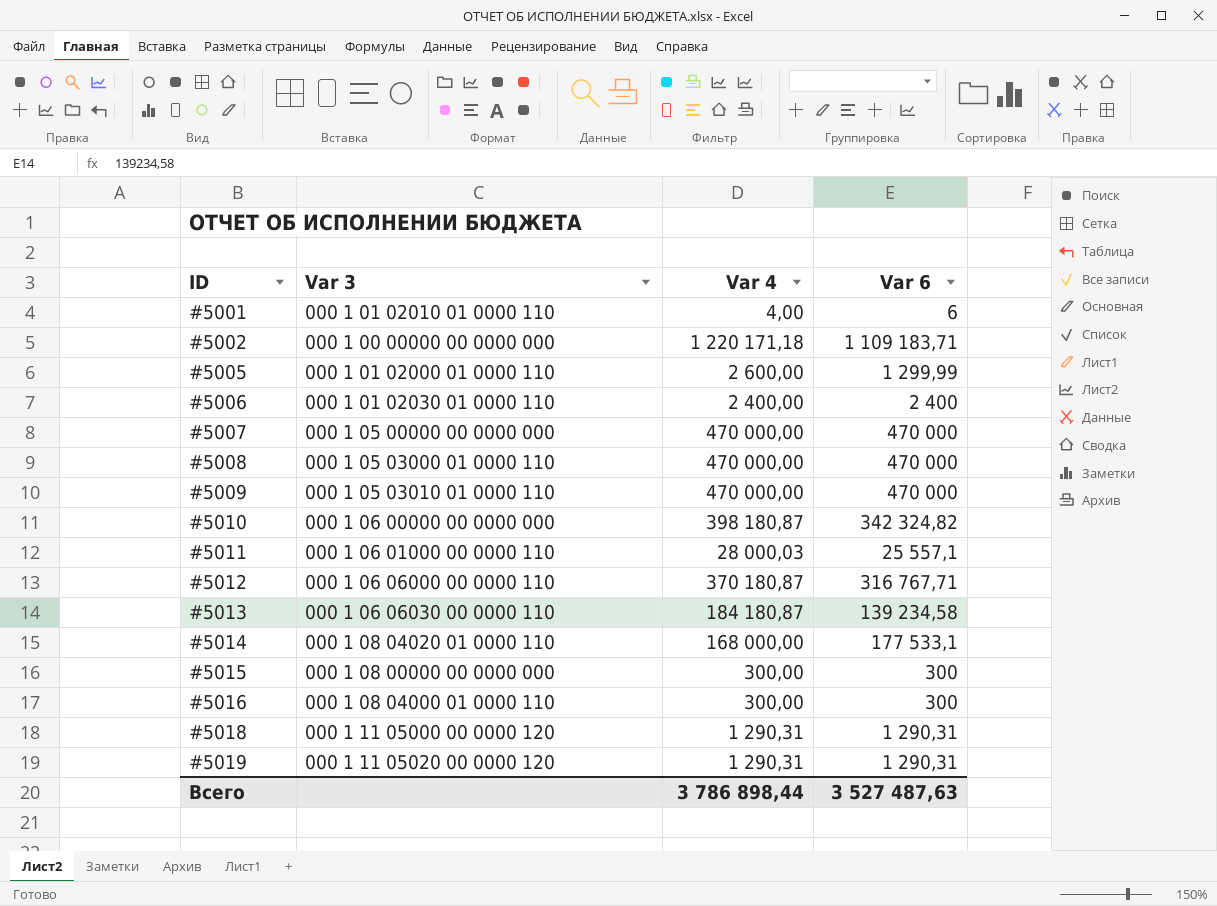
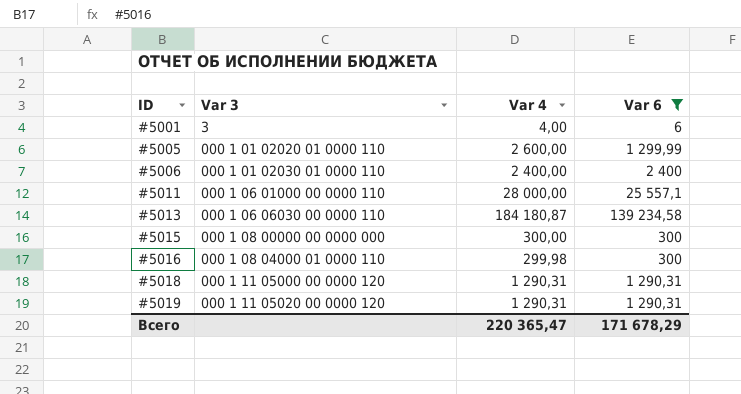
filter: none -> Var 6 <= 139 234,58
#5001 | Var 3: 000 1 01 02010 01 0000 110 -> 3
#5005 | Var 3: 000 1 01 02000 01 0000 110 -> 000 1 01 02020 01 0000 110
#5011 | Var 4: 28 000,03 -> 28 000,00
#5016 | Var 4: 300,00 -> 299,98
Всего | Var 4: 3 786 898,44 -> 220 365,47
Всего | Var 6: 3 527 487,63 -> 171 678,29

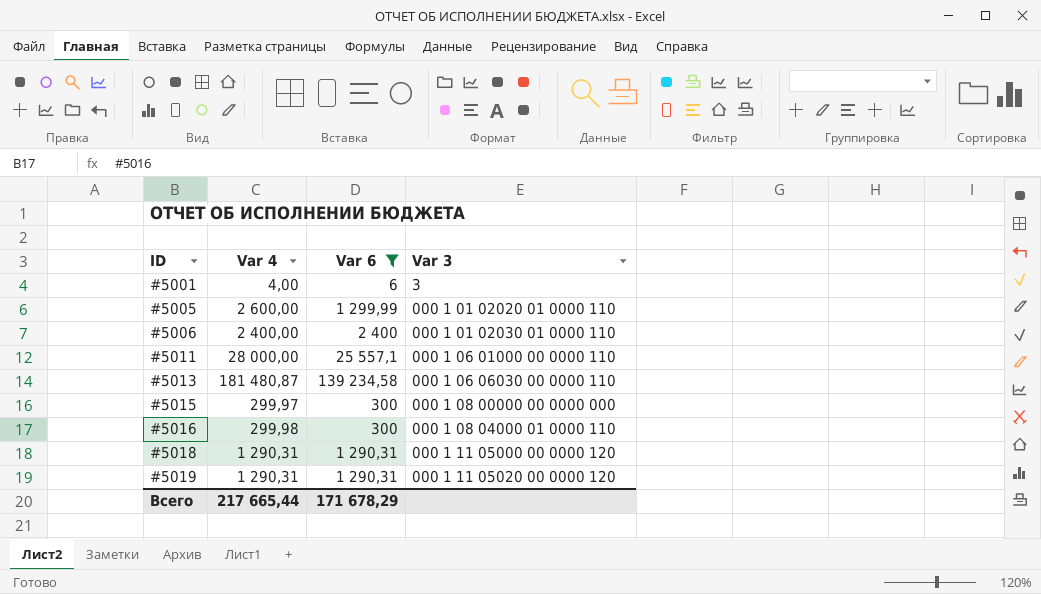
column Var 3 | position: 2 -> 4
#5013 | Var 4: 184 180,87 -> 181 480,87
#5015 | Var 4: 300,00 -> 299,97
Всего | Var 4: 220 365,47 -> 217 665,44

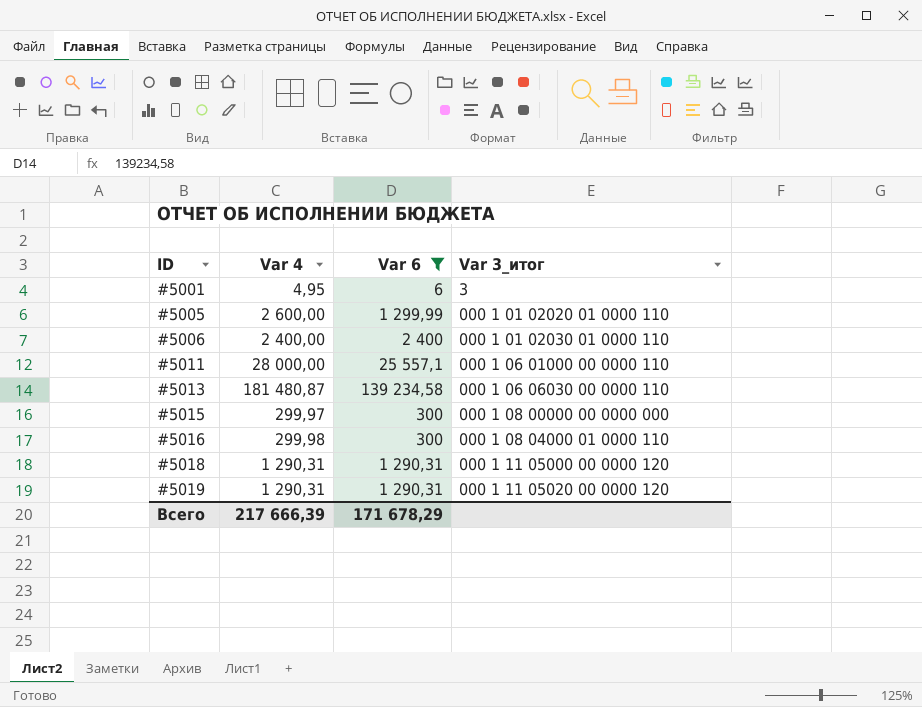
column name: Var 3 -> Var 3_итог
#5001 | Var 4: 4,00 -> 4,95
Всего | Var 4: 217 665,44 -> 217 666,39

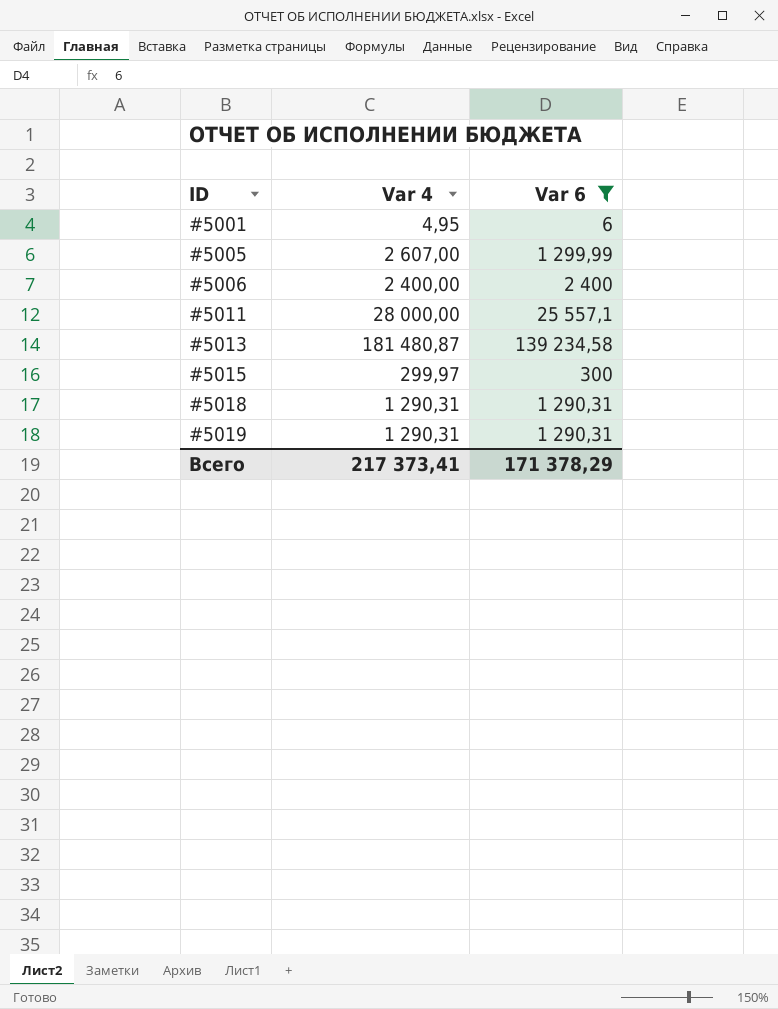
column Var 3_итог | position: 4 -> none
row #5016: 299,98 | 300 | 000 1 08 04000 01 0000 110 -> none
#5005 | Var 4: 2 600,00 -> 2 607,00
Всего | Var 4: 217 666,39 -> 217 373,41
Всего | Var 6: 171 678,29 -> 171 378,29

